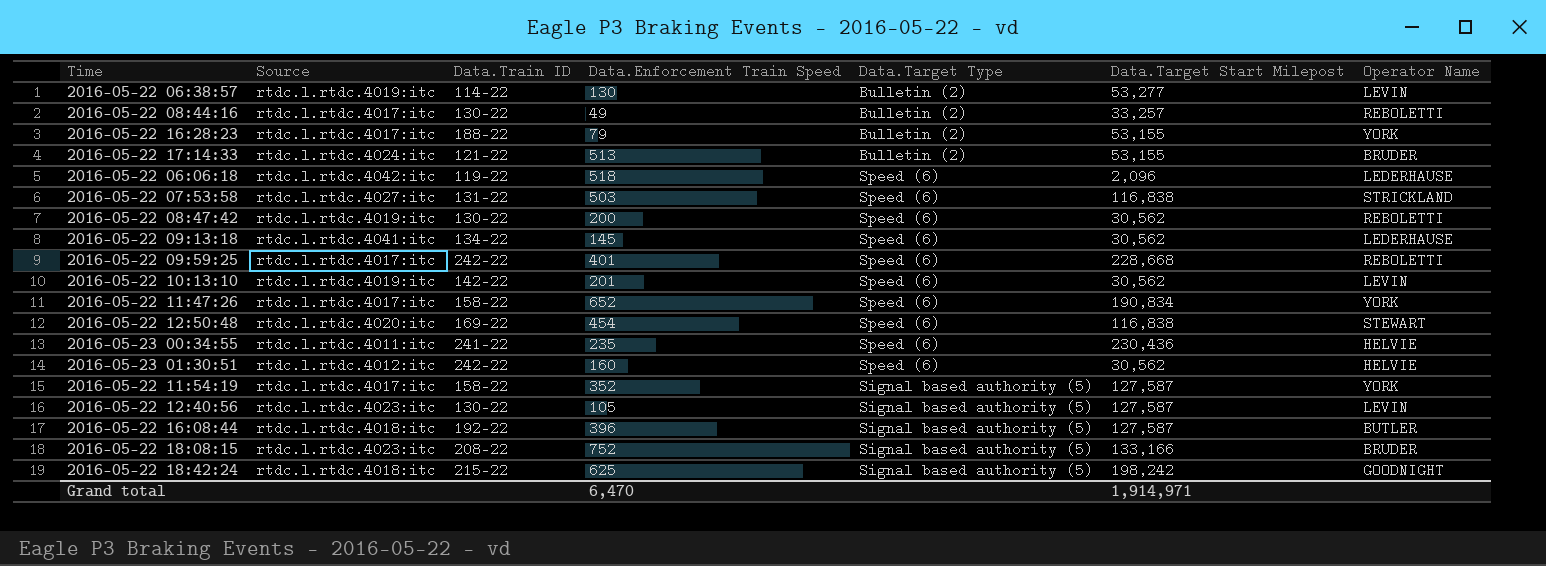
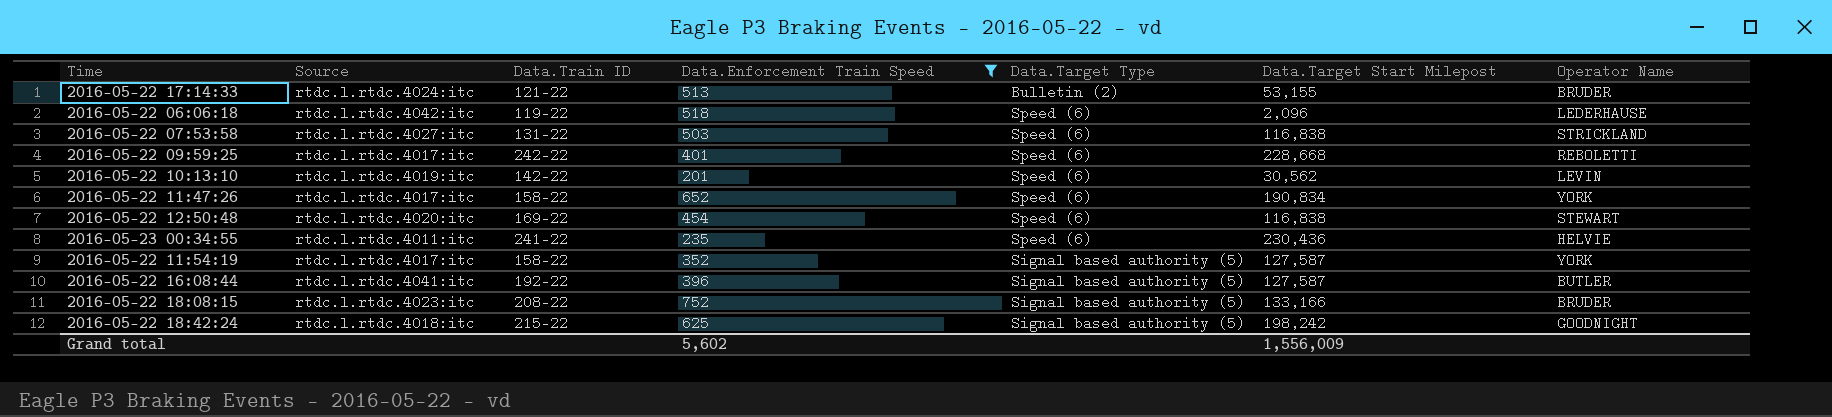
filter: none -> Data.Enforcement Train Speed >= 201
2016-05-22 16:08:44 | Source: rtdc.l.rtdc.4018:itc -> rtdc.l.rtdc.4041:itc
Grand total | Data.Enforcement Train Speed: 6,470 -> 5,602
Grand total | Data.Target Start Milepost: 1,914,971 -> 1,556,009

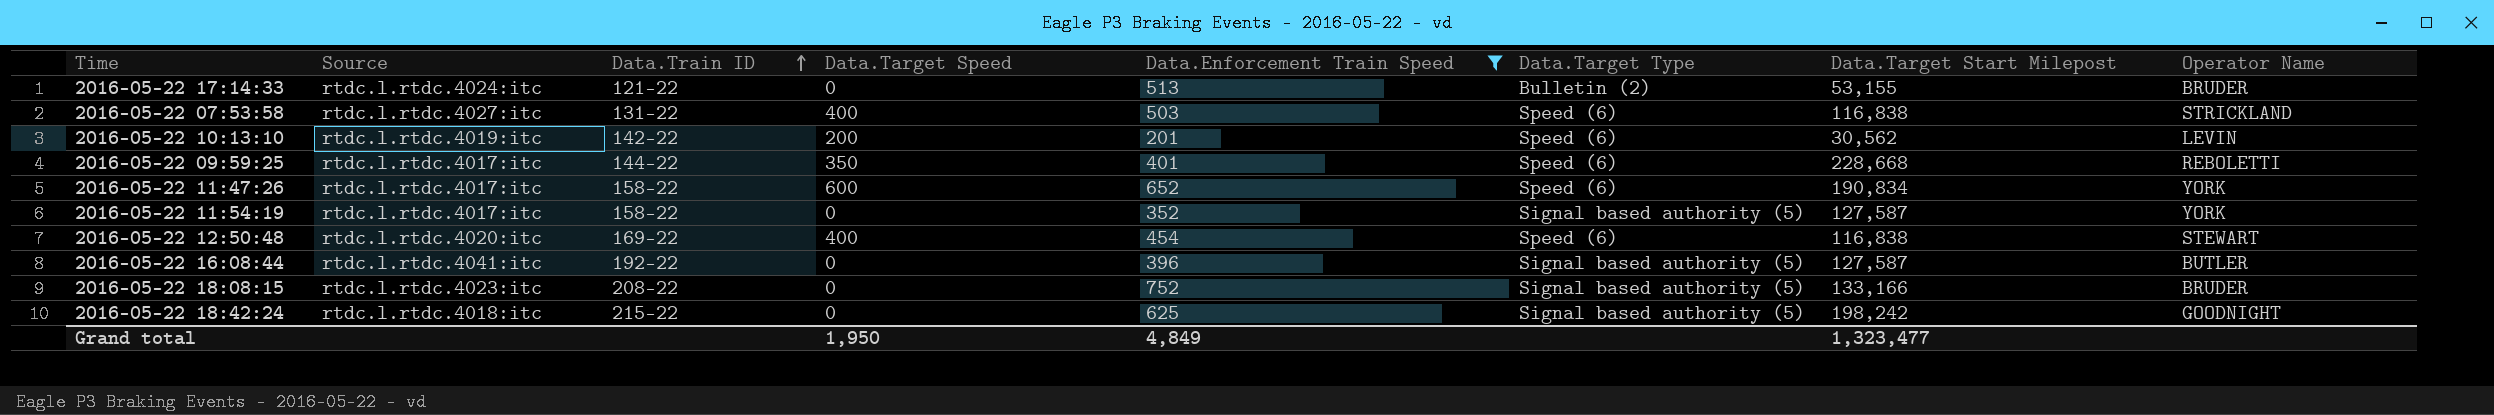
row order: none -> Data.Train ID ascending
column Data.Target Speed | position: none -> 4
row 2016-05-22 06:06:18: rtdc.l.rtdc.4042:itc | 119-22 | 518 | Speed (6) | 2,096 | LEDERHAUSE -> none
row 2016-05-23 00:34:55: rtdc.l.rtdc.4011:itc | 241-22 | 235 | Speed (6) | 230,436 | HELVIE -> none
2016-05-22 09:59:25 | Data.Train ID: 242-22 -> 144-22
Grand total | Data.Enforcement Train Speed: 5,602 -> 4,849
Grand total | Data.Target Start Milepost: 1,556,009 -> 1,323,477

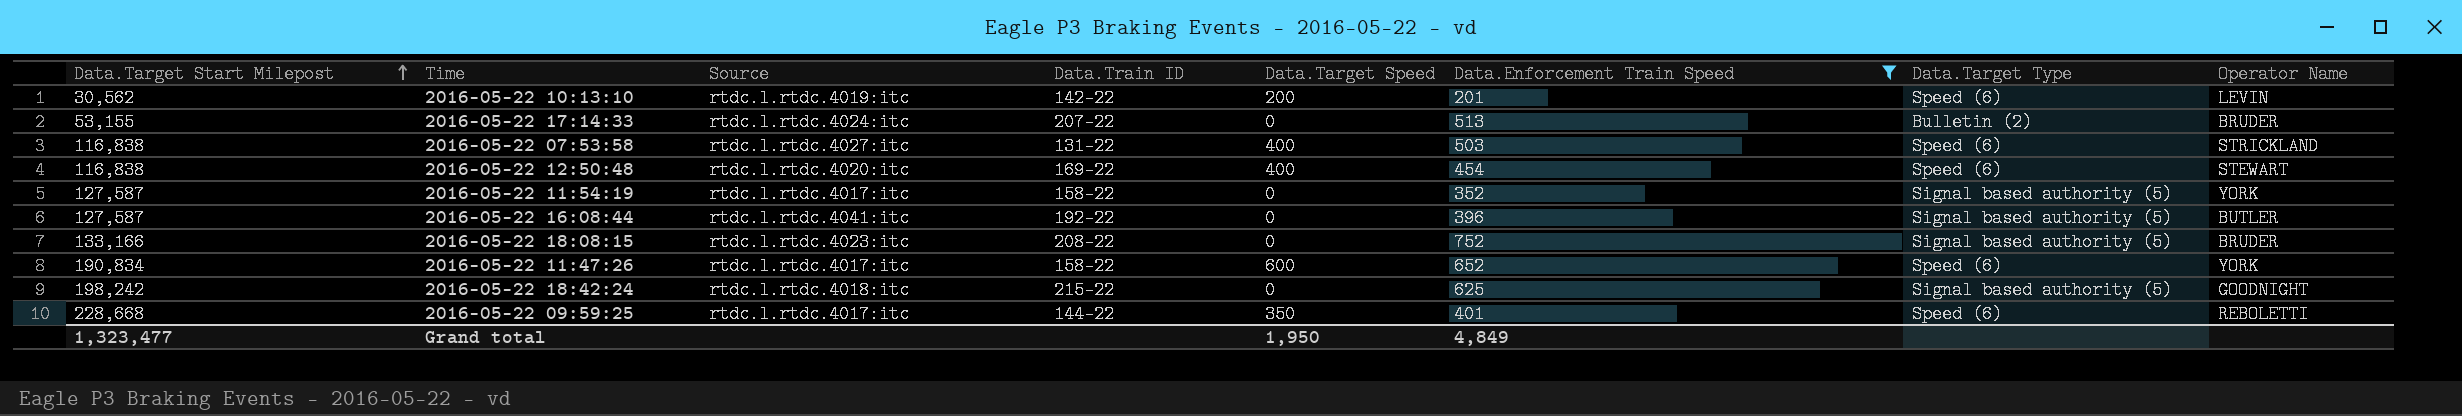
row order: Data.Train ID ascending -> Data.Target Start Milepost ascending
column Data.Target Start Milepost | position: 7 -> 1
2016-05-22 17:14:33 | Data.Train ID: 121-22 -> 207-22

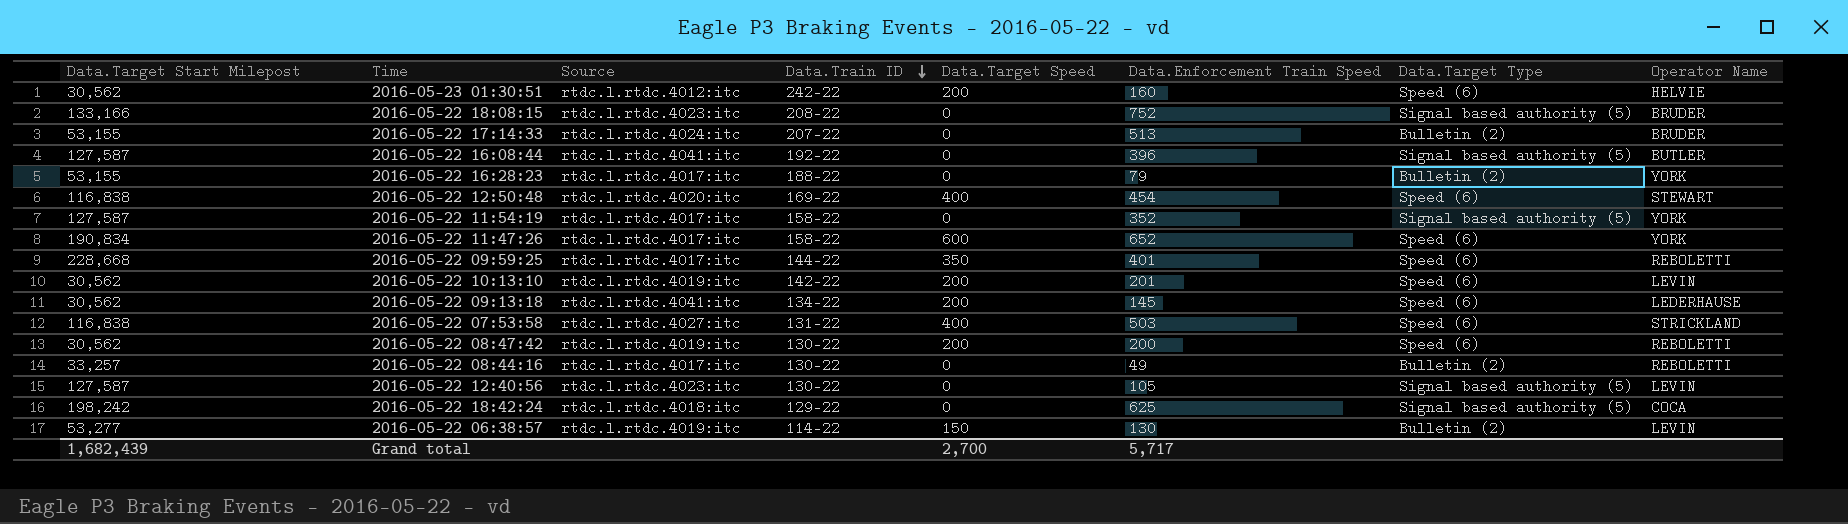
filter: Data.Enforcement Train Speed >= 201 -> none
row order: Data.Target Start Milepost ascending -> Data.Train ID descending
2016-05-22 18:42:24 | Data.Train ID: 215-22 -> 129-22
2016-05-22 18:42:24 | Operator Name: GOODNIGHT -> COCA
Grand total | Data.Target Start Milepost: 1,323,477 -> 1,682,439
Grand total | Data.Target Speed: 1,950 -> 2,700
Grand total | Data.Enforcement Train Speed: 4,849 -> 5,717

